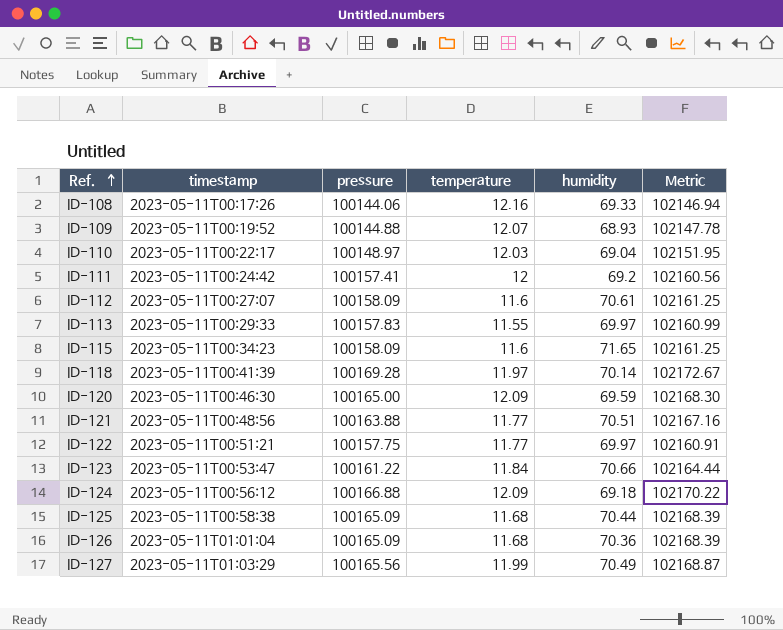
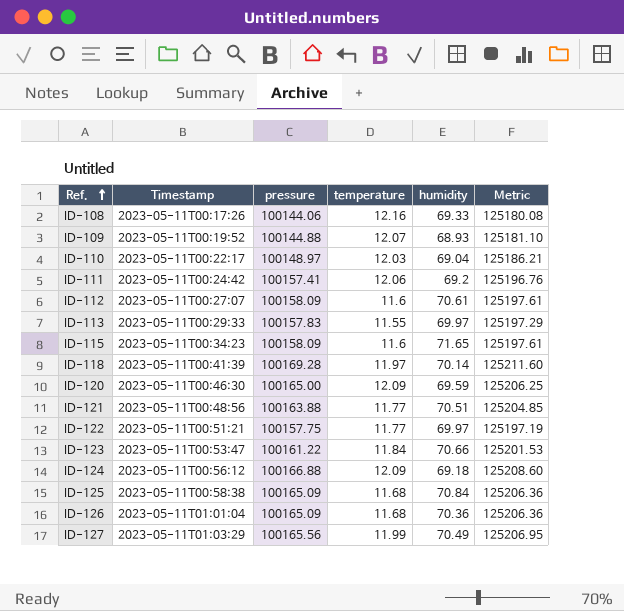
column name: timestamp -> Timestamp
column Metric | formula: [pressure] * 1.02 -> [pressure] * 1.25
ID-111 | temperature: 12 -> 12.06
ID-125 | humidity: 70.44 -> 70.84

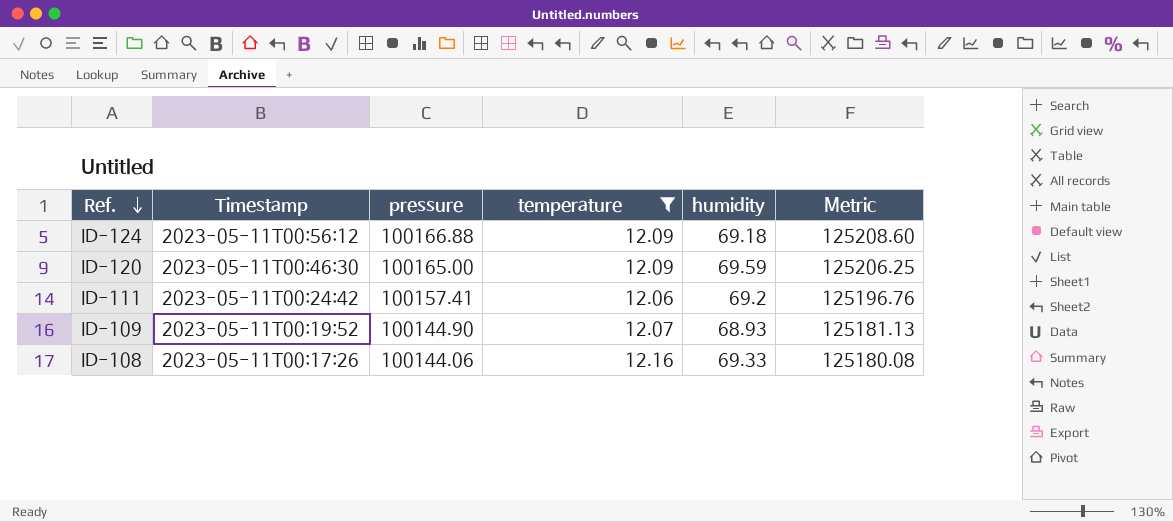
filter: none -> temperature >= 12.06
row order: Ref. ascending -> Ref. descending
ID-109 | pressure: 100144.88 -> 100144.90
ID-109 | Metric: 125181.10 -> 125181.13

